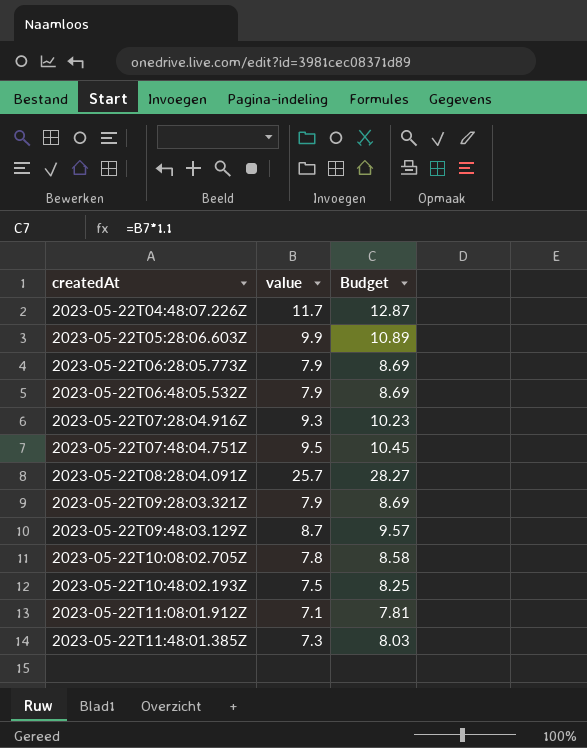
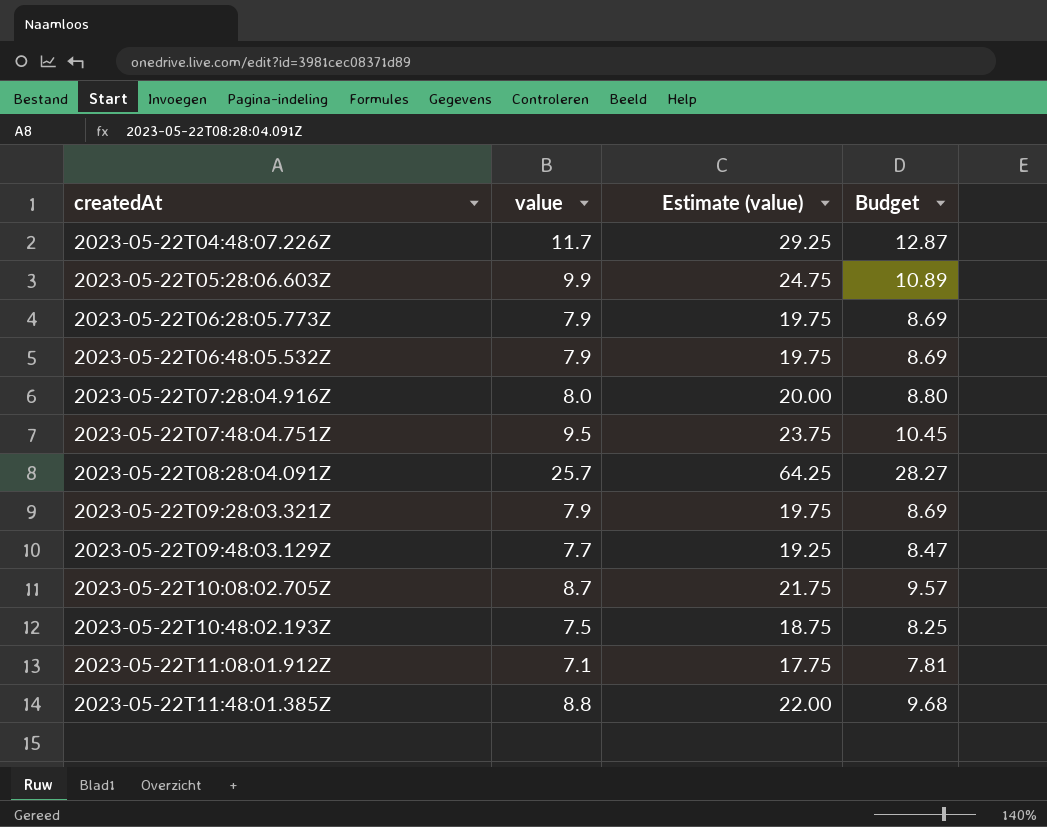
column Estimate (value) | formula: none -> [value] * 2.5
2023-05-22T07:28:04.916Z | value: 9.3 -> 8.0
2023-05-22T07:28:04.916Z | Budget: 10.23 -> 8.80
2023-05-22T09:48:03.129Z | value: 8.7 -> 7.7
2023-05-22T09:48:03.129Z | Budget: 9.57 -> 8.47
2023-05-22T10:08:02.705Z | value: 7.8 -> 8.7
2023-05-22T10:08:02.705Z | Budget: 8.58 -> 9.57
2023-05-22T11:48:01.385Z | value: 7.3 -> 8.8
2023-05-22T11:48:01.385Z | Budget: 8.03 -> 9.68

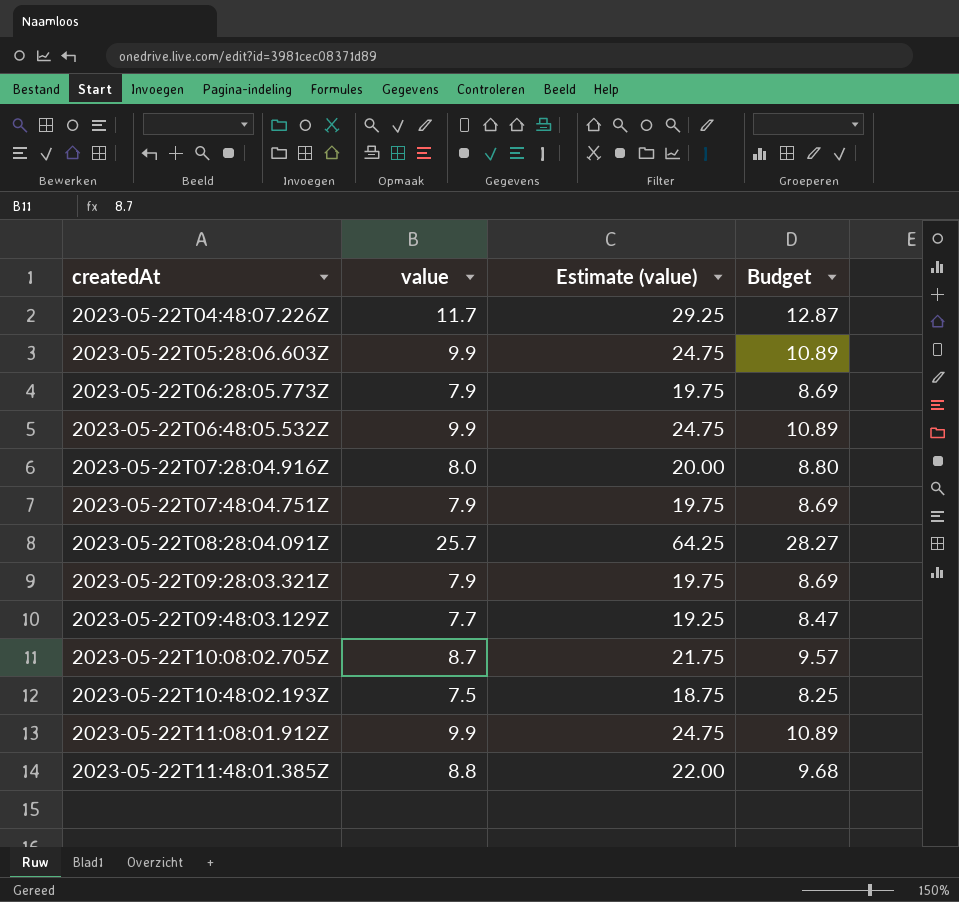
2023-05-22T06:48:05.532Z | value: 7.9 -> 9.9
2023-05-22T06:48:05.532Z | Estimate (value): 19.75 -> 24.75
2023-05-22T06:48:05.532Z | Budget: 8.69 -> 10.89
2023-05-22T07:48:04.751Z | value: 9.5 -> 7.9
2023-05-22T07:48:04.751Z | Estimate (value): 23.75 -> 19.75
2023-05-22T07:48:04.751Z | Budget: 10.45 -> 8.69
2023-05-22T11:08:01.912Z | value: 7.1 -> 9.9
2023-05-22T11:08:01.912Z | Estimate (value): 17.75 -> 24.75
2023-05-22T11:08:01.912Z | Budget: 7.81 -> 10.89

